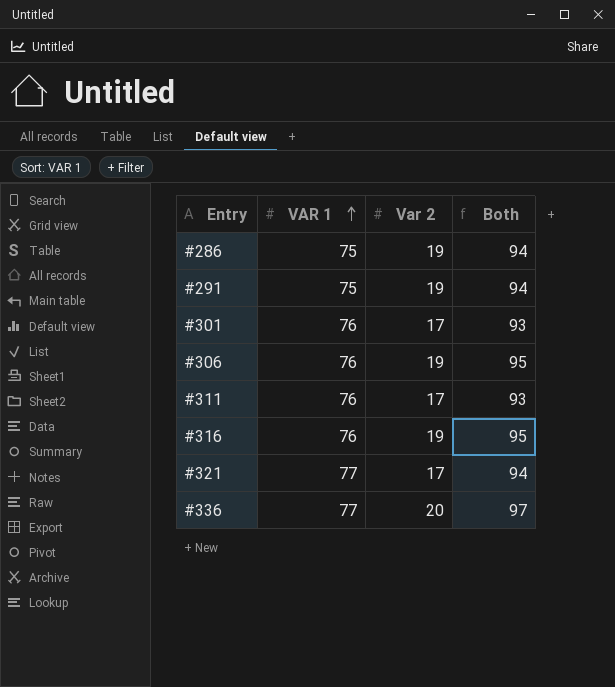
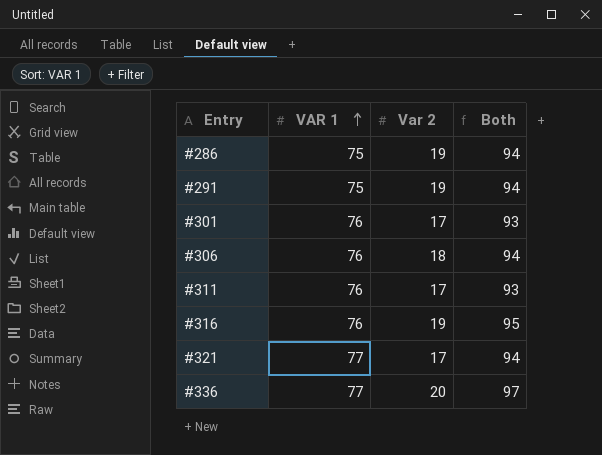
#306 | Var 2: 19 -> 18
#306 | Both: 95 -> 94

